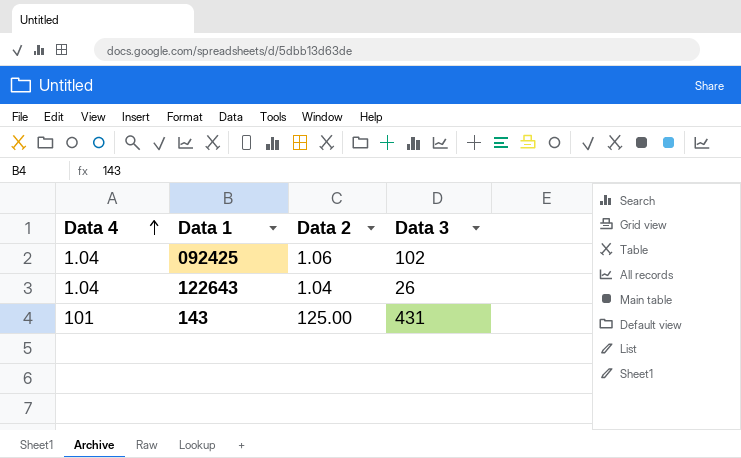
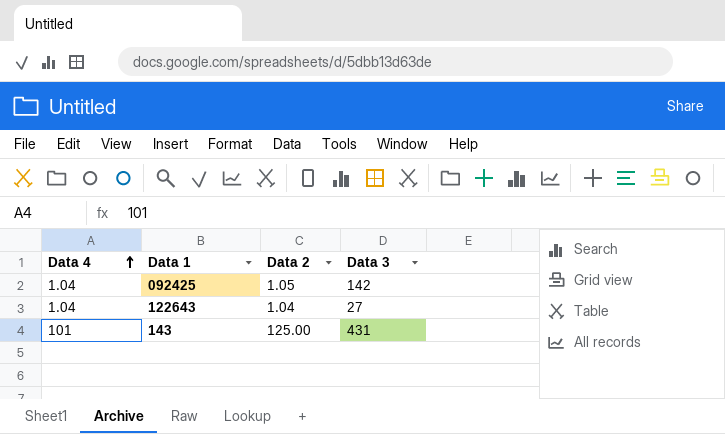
092425 | Data 2: 1.06 -> 1.05
092425 | Data 3: 102 -> 142
122643 | Data 3: 26 -> 27

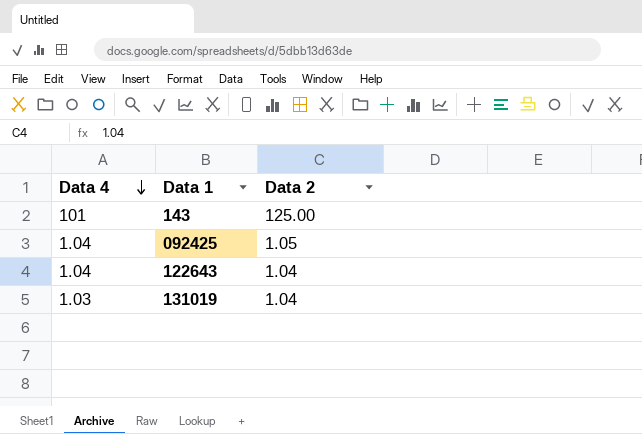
row order: Data 4 ascending -> Data 4 descending
column Data 3 | position: 4 -> none
row 131019: none -> 1.03 | 1.04

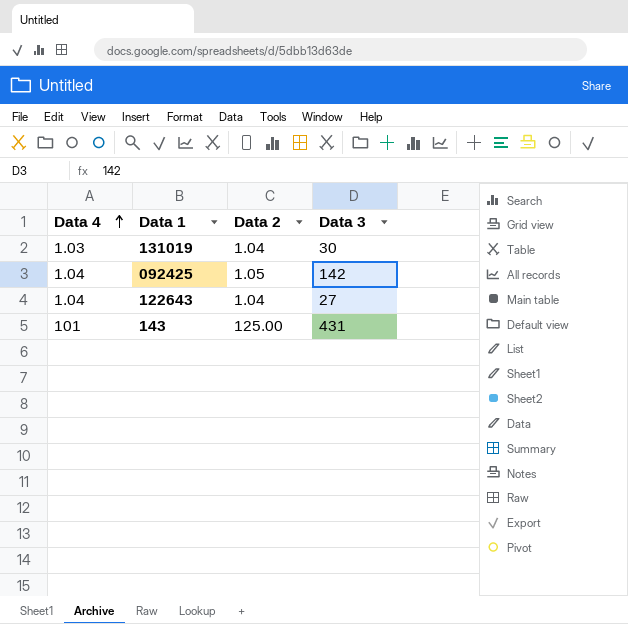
row order: Data 4 descending -> Data 4 ascending
column Data 3 | position: none -> 4

